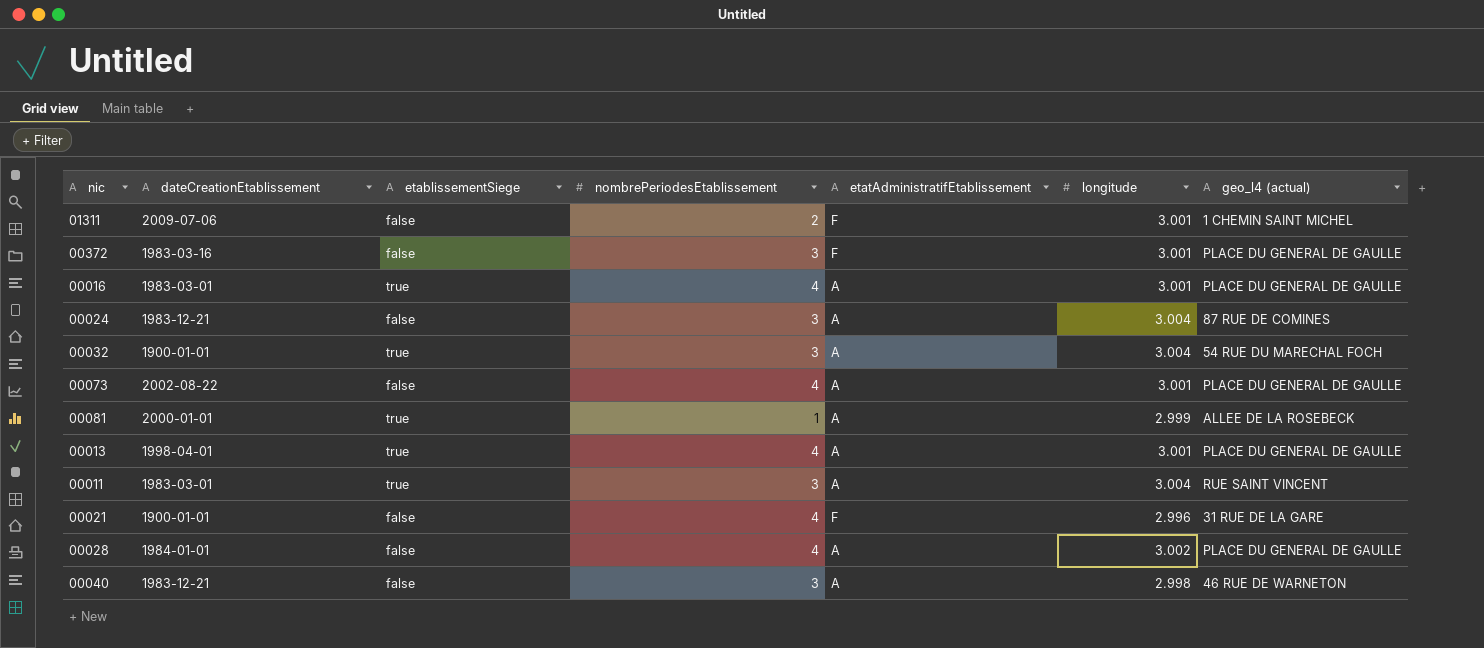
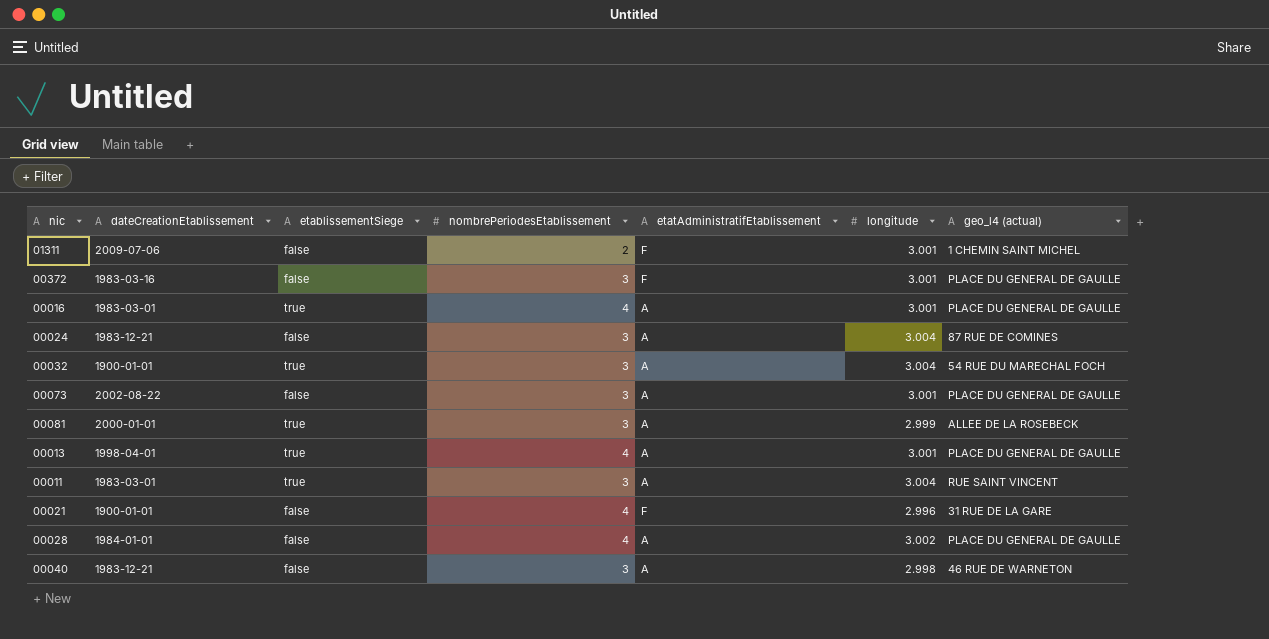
00073 | nombrePeriodesEtablissement: 4 -> 3
00081 | nombrePeriodesEtablissement: 1 -> 3

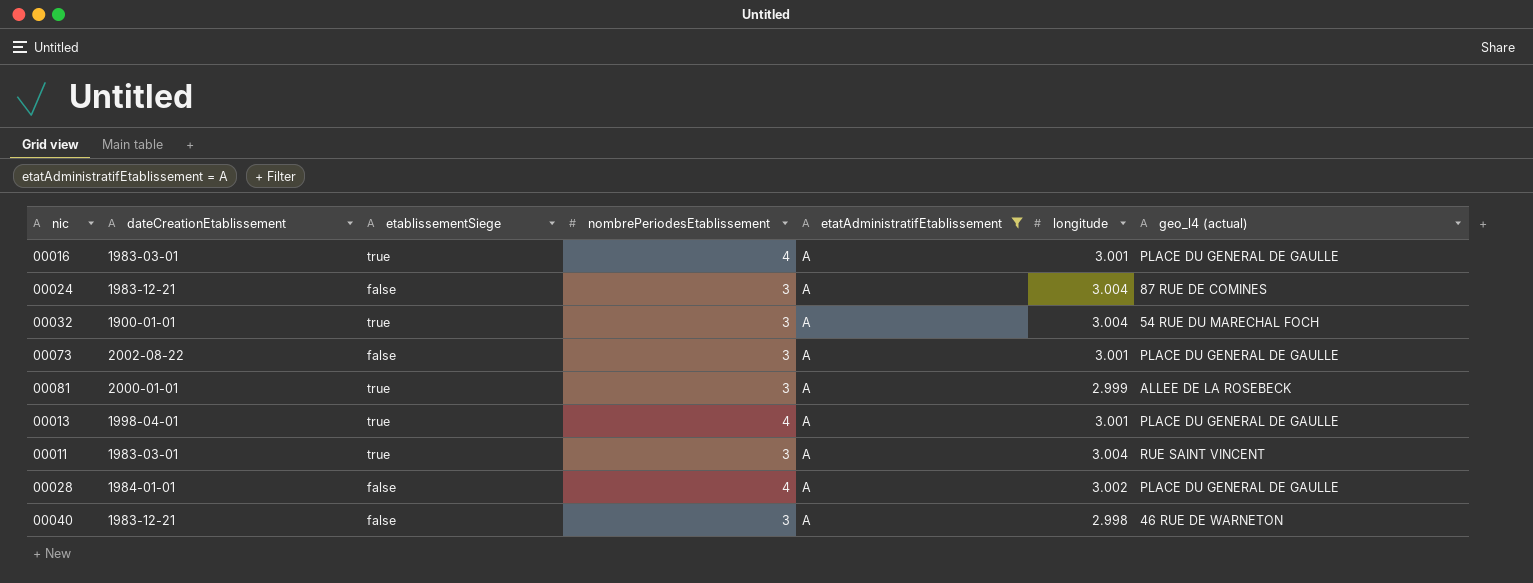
filter: none -> etatAdministratifEtablissement = A

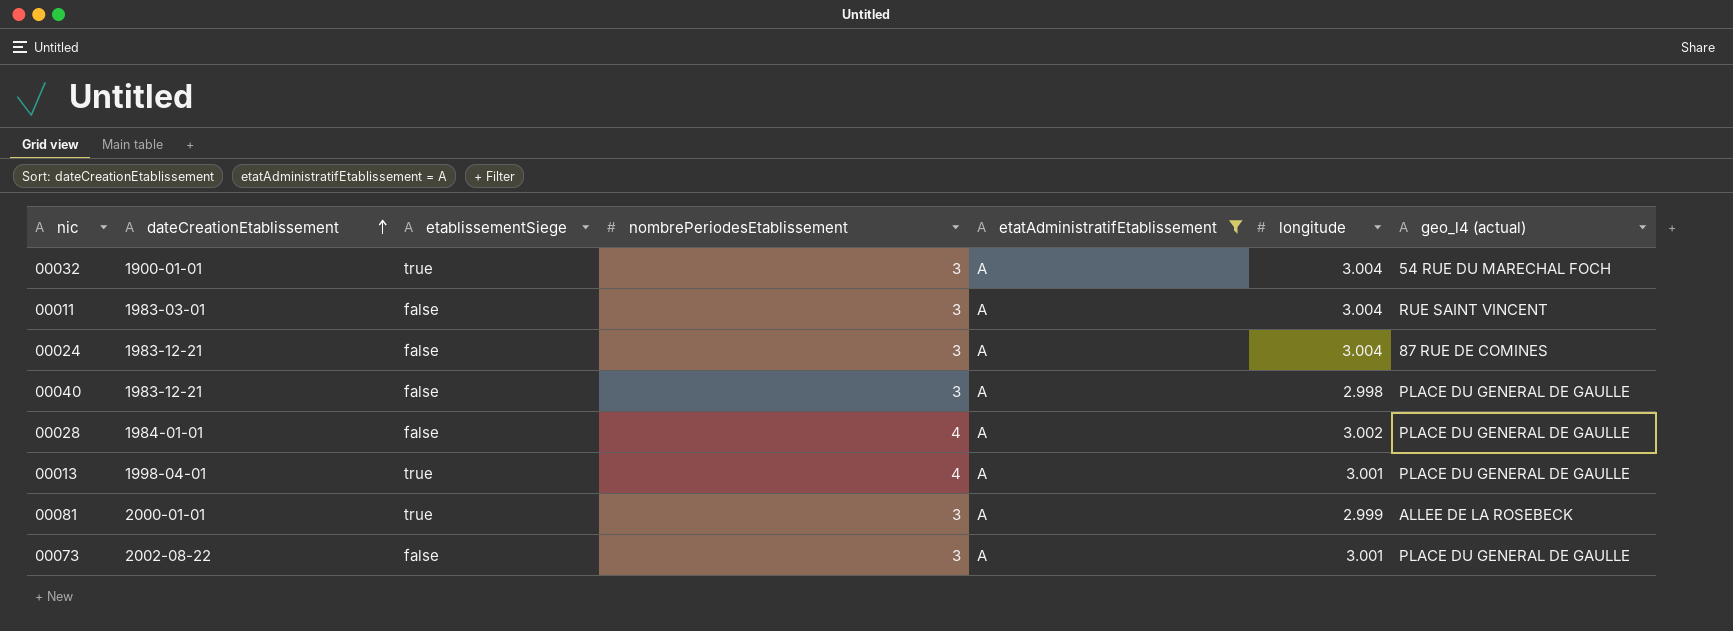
row order: none -> dateCreationEtablissement ascending
row 00016: 1983-03-01 | true | 4 | A | 3.001 | PLACE DU GENERAL DE GAULLE -> none
00011 | etablissementSiege: true -> false
00040 | geo_l4 (actual): 46 RUE DE WARNETON -> PLACE DU GENERAL DE GAULLE

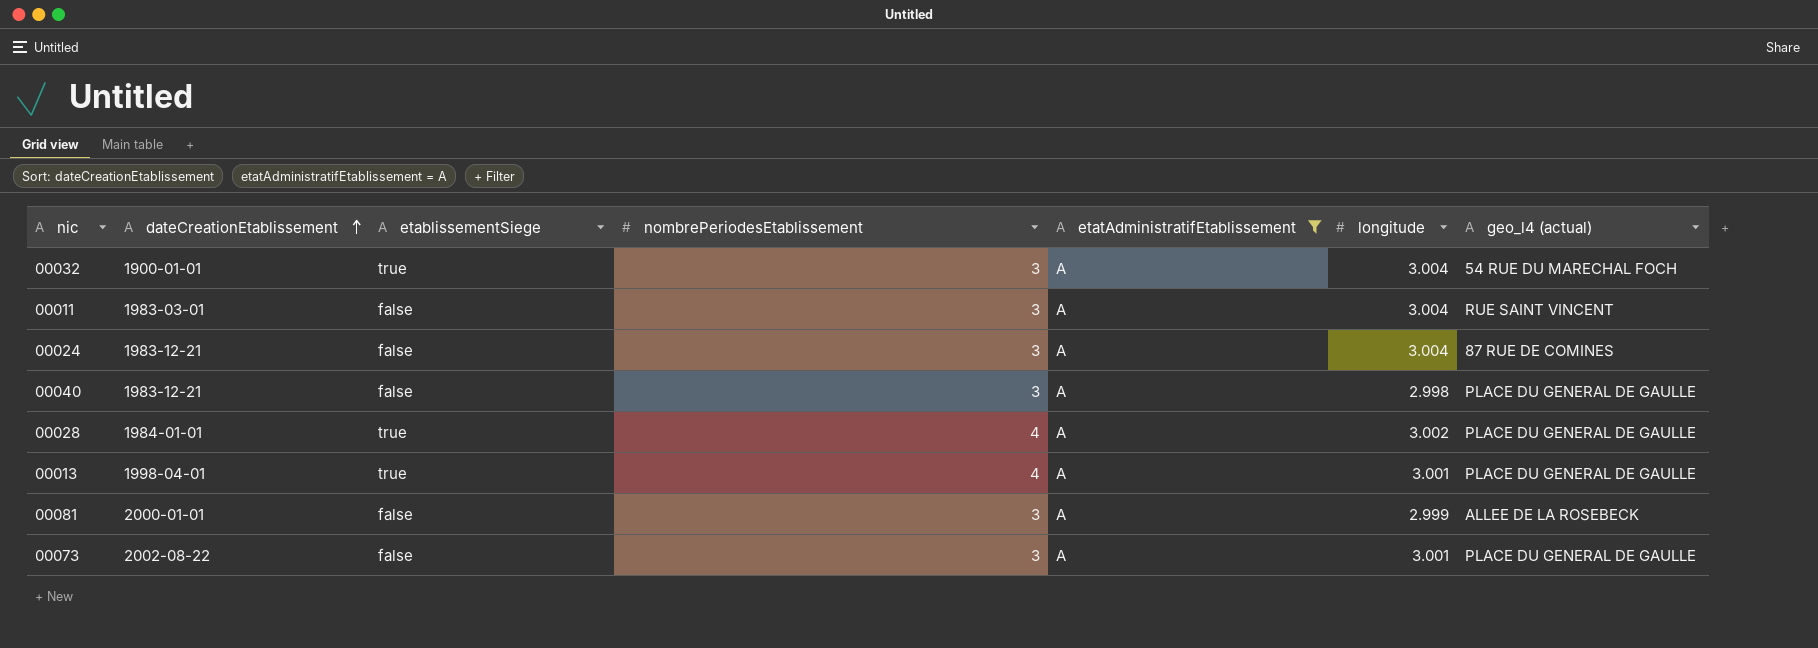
00028 | etablissementSiege: false -> true
00081 | etablissementSiege: true -> false

